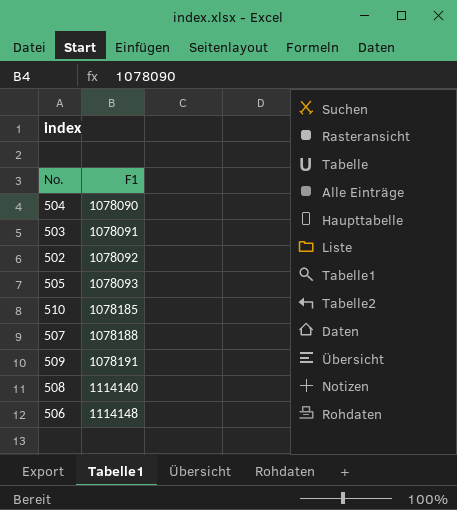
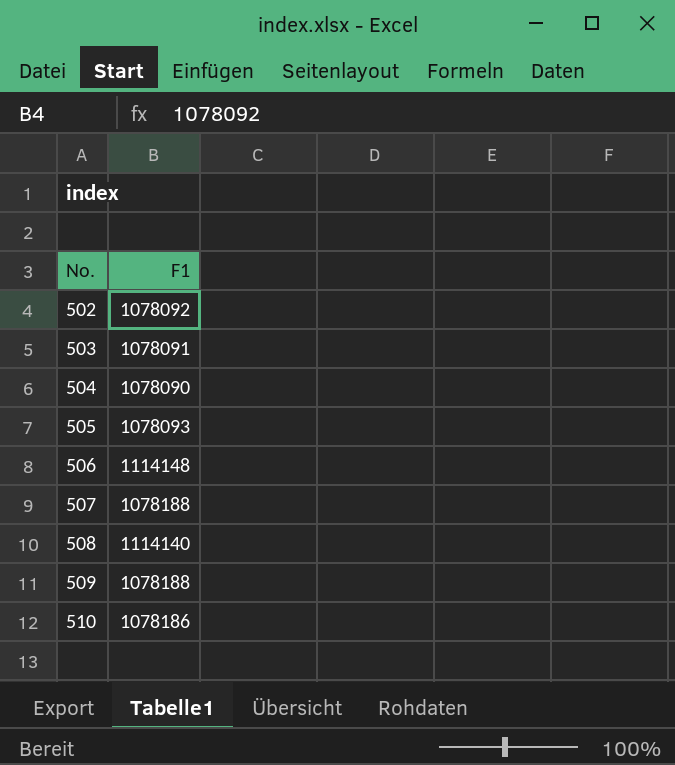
row order: F1 ascending -> No. ascending
509 | F1: 1078191 -> 1078188
510 | F1: 1078185 -> 1078186

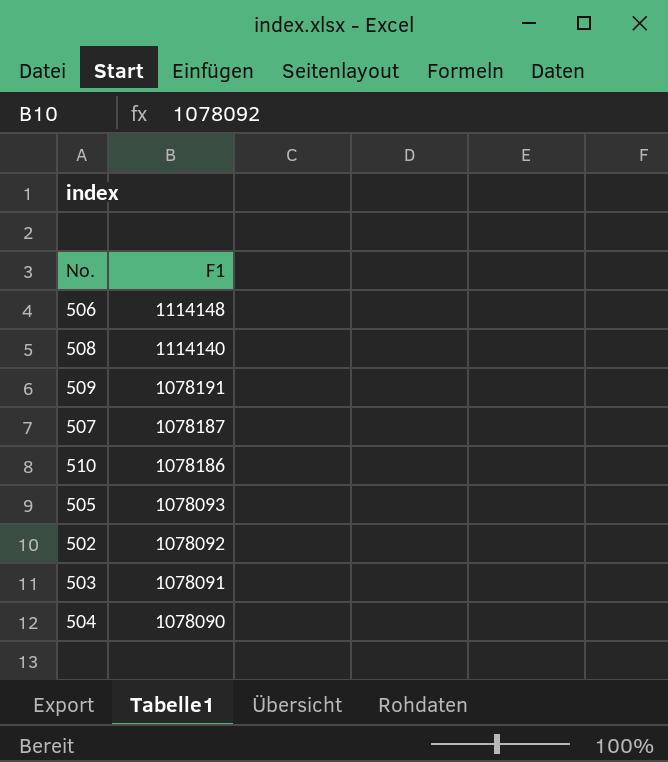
row order: No. ascending -> F1 descending
509 | F1: 1078188 -> 1078191
507 | F1: 1078188 -> 1078187

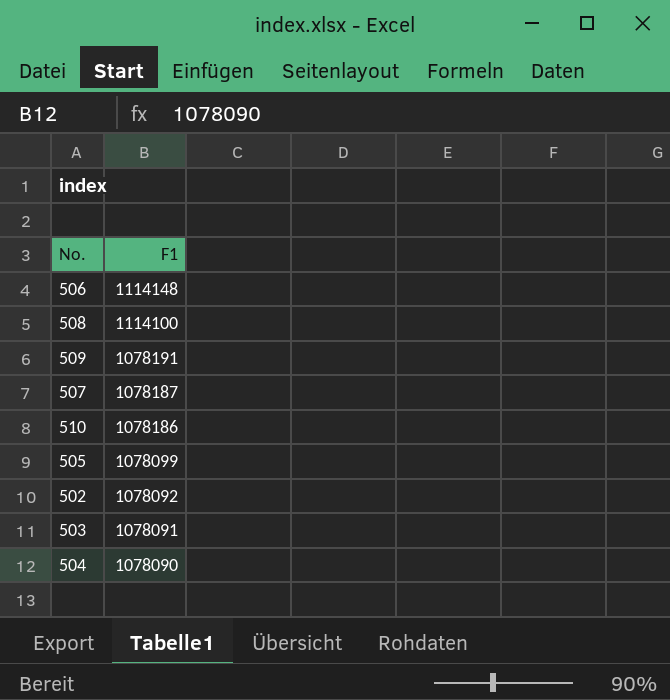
508 | F1: 1114140 -> 1114100
505 | F1: 1078093 -> 1078099

